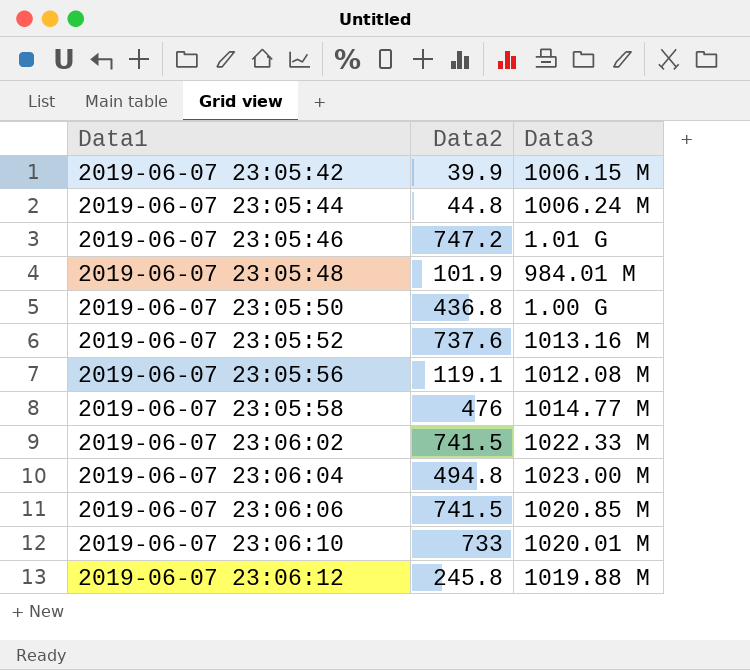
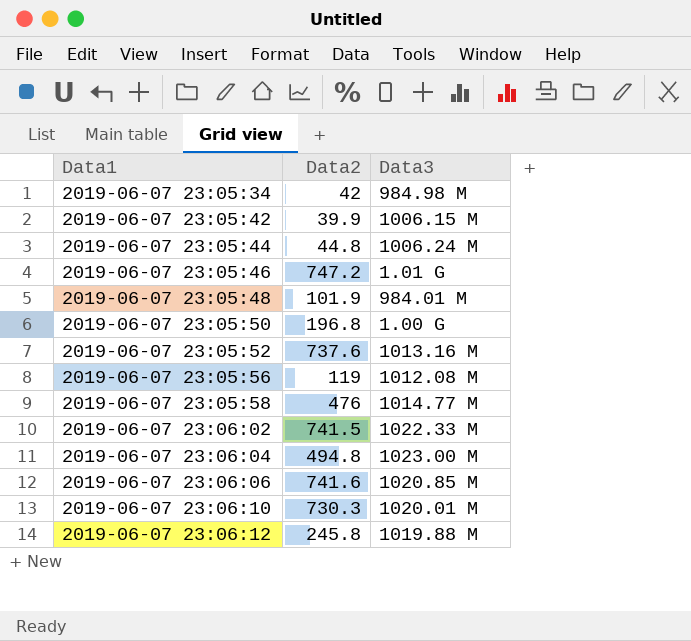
row 2019-06-07 23:05:34: none -> 42 | 984.98 M
2019-06-07 23:05:50 | Data2: 436.8 -> 196.8
2019-06-07 23:05:56 | Data2: 119.1 -> 119
2019-06-07 23:06:06 | Data2: 741.5 -> 741.6
2019-06-07 23:06:10 | Data2: 733 -> 730.3

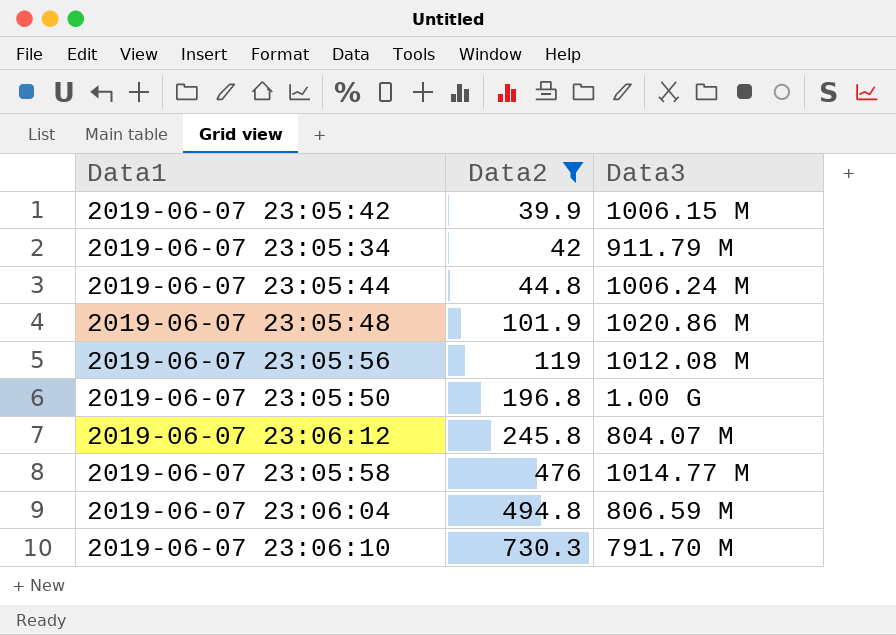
filter: none -> Data2 <= 730.3
row order: Data1 ascending -> Data2 ascending
2019-06-07 23:05:34 | Data3: 984.98 M -> 911.79 M
2019-06-07 23:05:48 | Data3: 984.01 M -> 1020.86 M
2019-06-07 23:06:12 | Data3: 1019.88 M -> 804.07 M
2019-06-07 23:06:04 | Data3: 1023.00 M -> 806.59 M
2019-06-07 23:06:10 | Data3: 1020.01 M -> 791.70 M

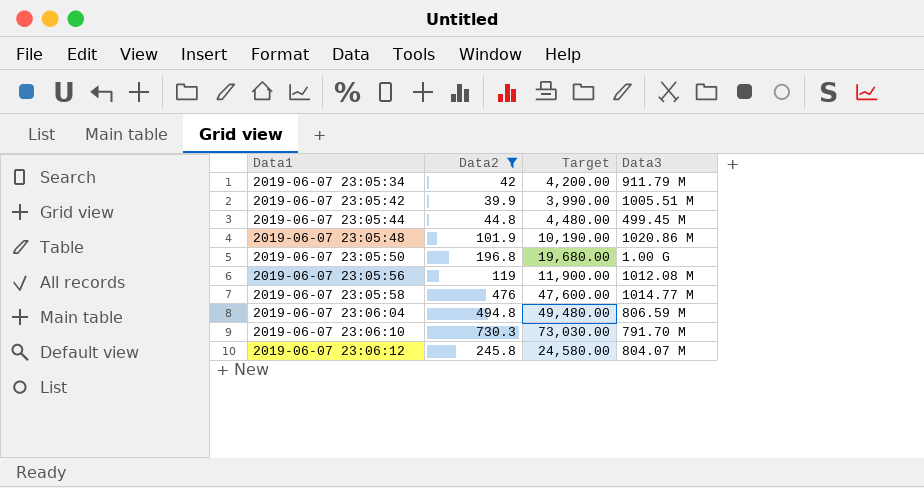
row order: Data2 ascending -> Data1 ascending
column Target | formula: none -> [Data2] * 100
2019-06-07 23:05:42 | Data3: 1006.15 M -> 1005.51 M
2019-06-07 23:05:44 | Data3: 1006.24 M -> 499.45 M

